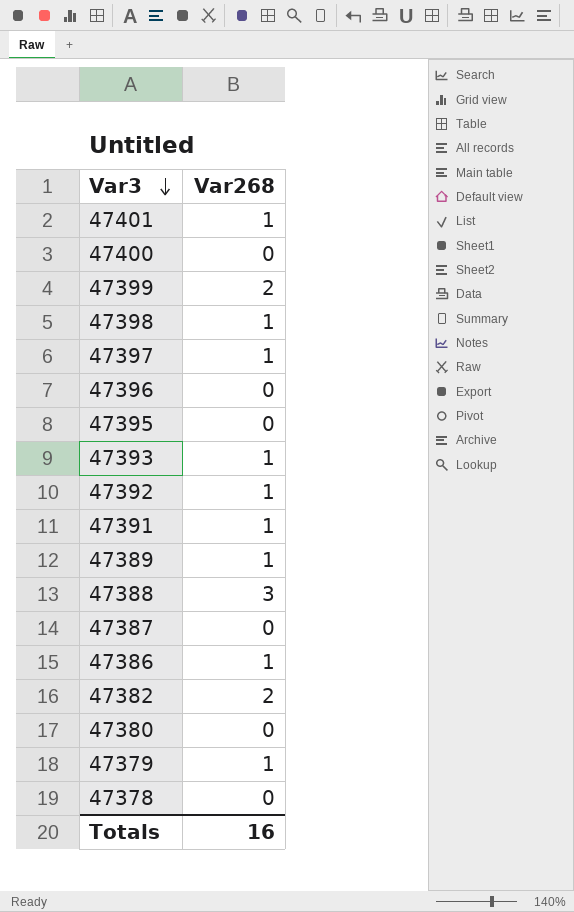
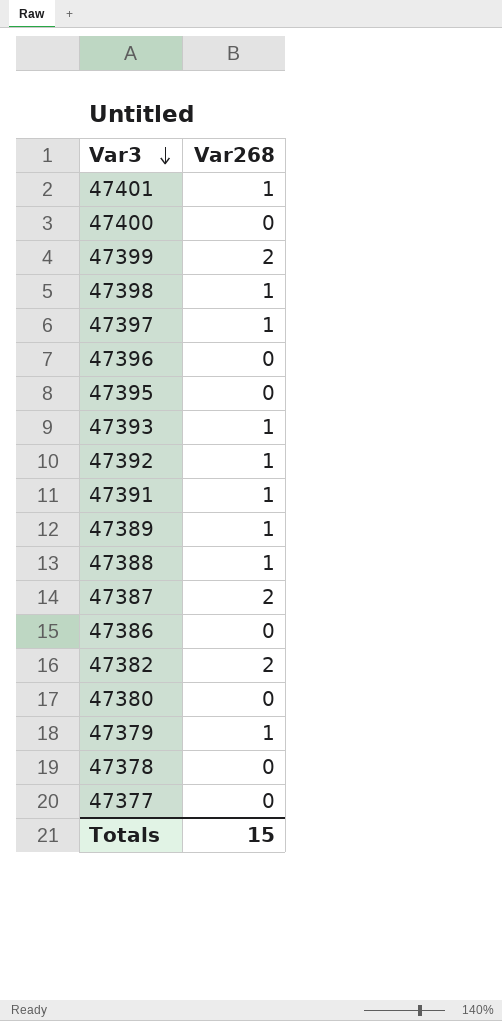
47388 | Var268: 3 -> 1
47387 | Var268: 0 -> 2
47386 | Var268: 1 -> 0
row 47377: none -> 0
Totals | Var268: 16 -> 15

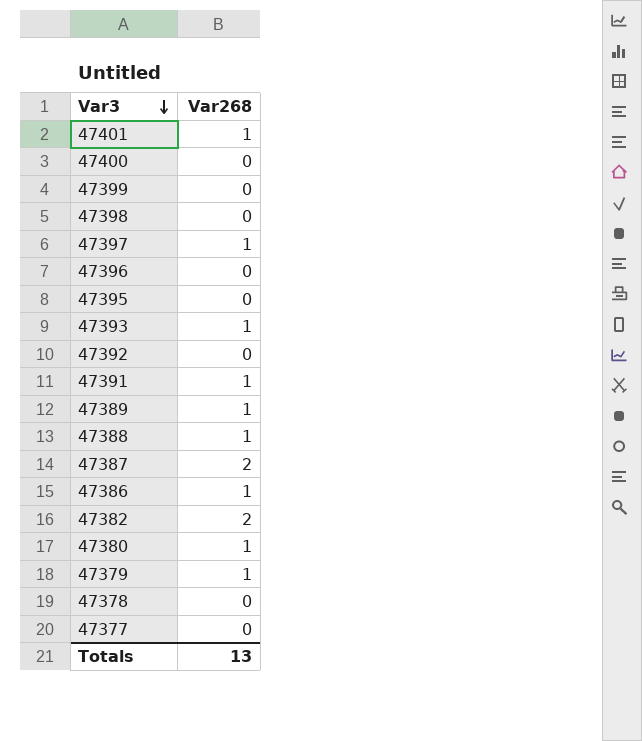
47399 | Var268: 2 -> 0
47398 | Var268: 1 -> 0
47392 | Var268: 1 -> 0
47386 | Var268: 0 -> 1
47380 | Var268: 0 -> 1
Totals | Var268: 15 -> 13

